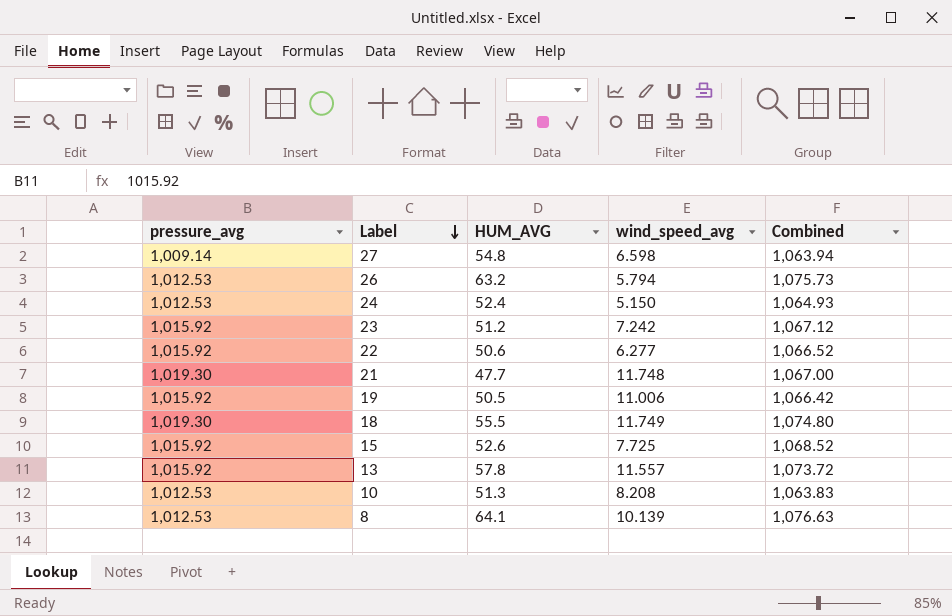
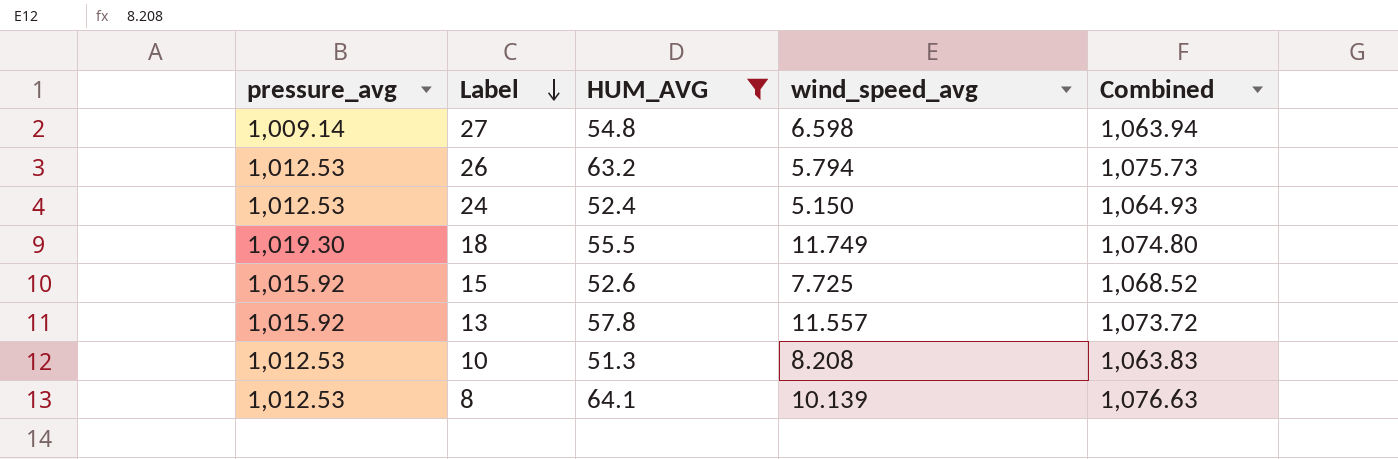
filter: none -> HUM_AVG >= 51.3

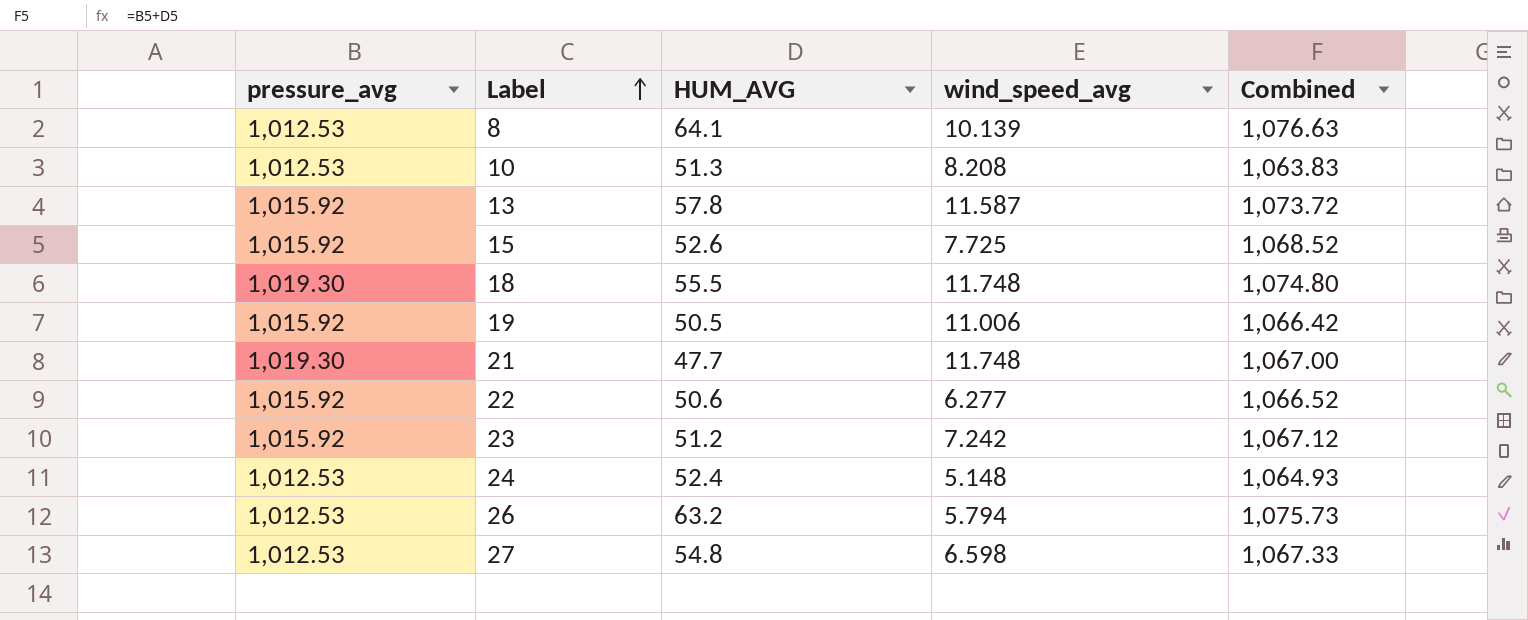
filter: HUM_AVG >= 51.3 -> none
row order: Label descending -> Label ascending
13 | wind_speed_avg: 11.557 -> 11.587
18 | wind_speed_avg: 11.749 -> 11.748
24 | wind_speed_avg: 5.150 -> 5.148
27 | pressure_avg: 1,009.14 -> 1,012.53
27 | Combined: 1,063.94 -> 1,067.33

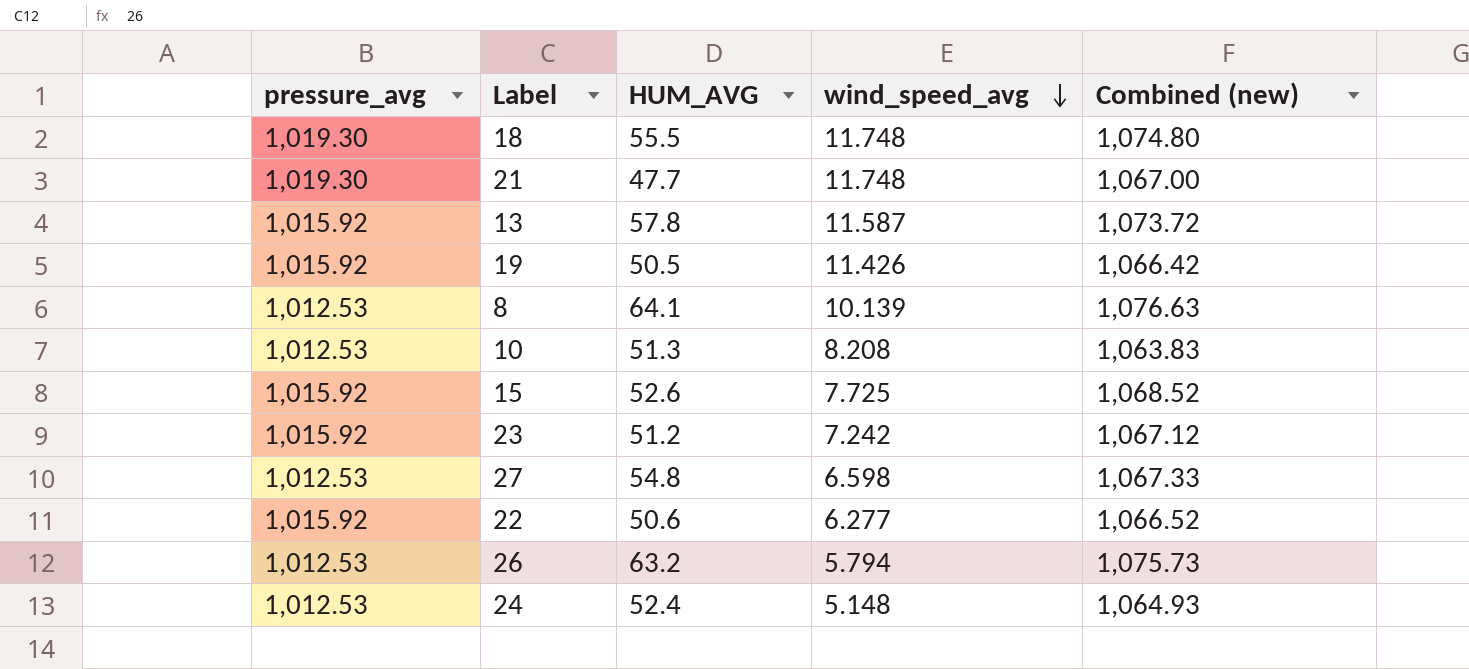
row order: Label ascending -> wind_speed_avg descending
column name: Combined -> Combined (new)
19 | wind_speed_avg: 11.006 -> 11.426

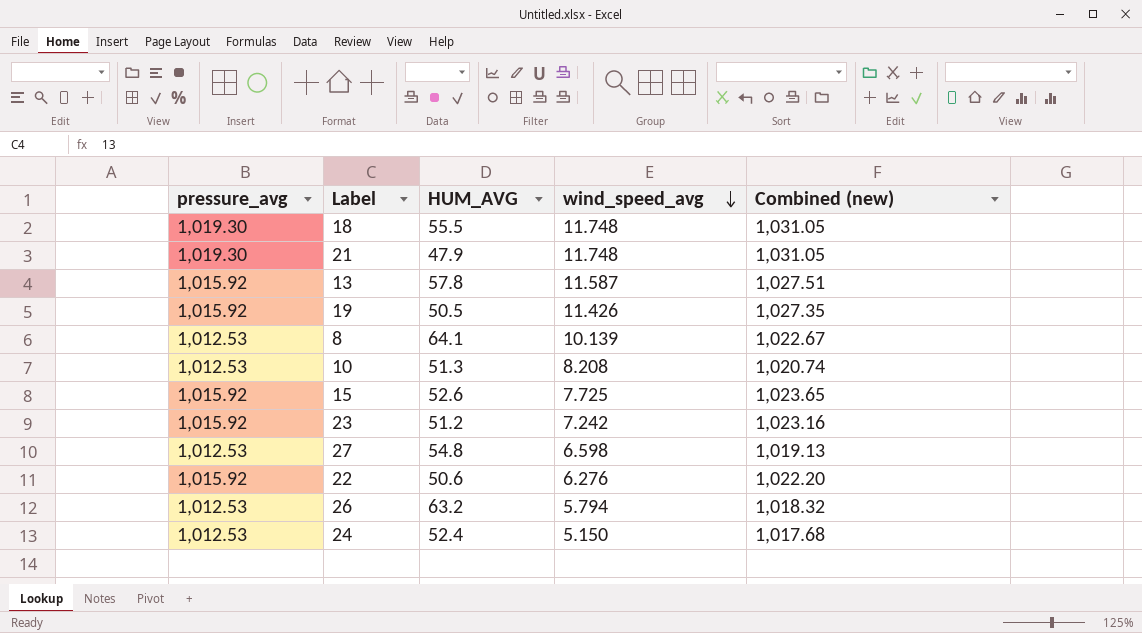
column Combined (new) | formula: [pressure_avg] + [HUM_AVG] -> [pressure_avg] + [wind_speed_avg]
21 | HUM_AVG: 47.7 -> 47.9
22 | wind_speed_avg: 6.277 -> 6.276
24 | wind_speed_avg: 5.148 -> 5.150

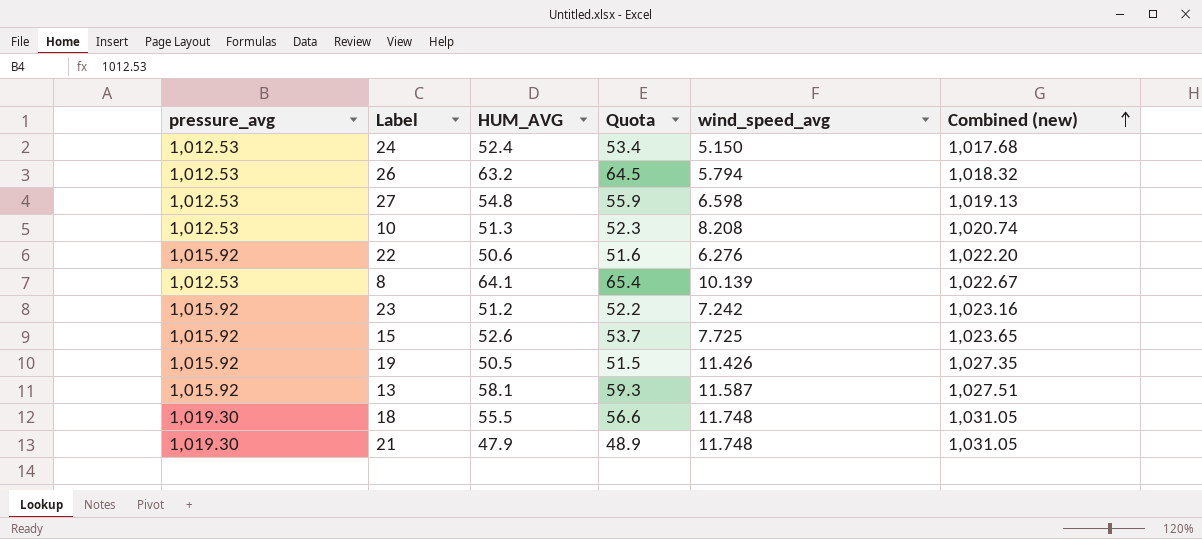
row order: wind_speed_avg descending -> Combined (new) ascending
column Quota | formula: none -> [HUM_AVG] * 1.02
13 | HUM_AVG: 57.8 -> 58.1

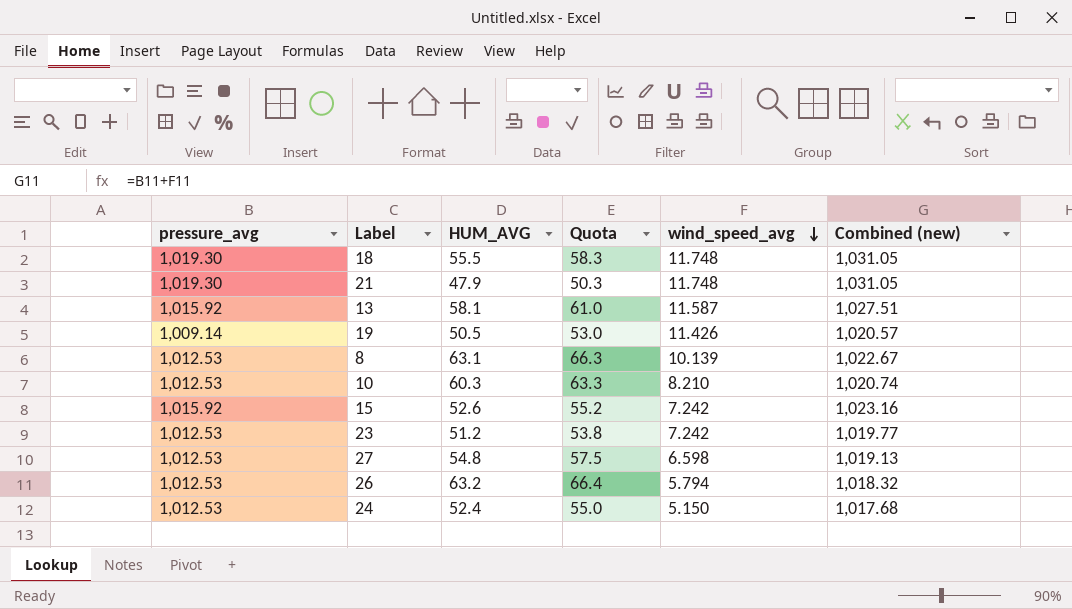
row order: Combined (new) ascending -> wind_speed_avg descending
column Quota | formula: [HUM_AVG] * 1.02 -> [HUM_AVG] * 1.05
row 22: 1,015.92 | 50.6 | 51.6 | 6.276 | 1,022.20 -> none
19 | pressure_avg: 1,015.92 -> 1,009.14
19 | Combined (new): 1,027.35 -> 1,020.57
8 | HUM_AVG: 64.1 -> 63.1
10 | HUM_AVG: 51.3 -> 60.3
10 | wind_speed_avg: 8.208 -> 8.210
15 | wind_speed_avg: 7.725 -> 7.242
15 | Combined (new): 1,023.65 -> 1,023.16
23 | pressure_avg: 1,015.92 -> 1,012.53
23 | Combined (new): 1,023.16 -> 1,019.77

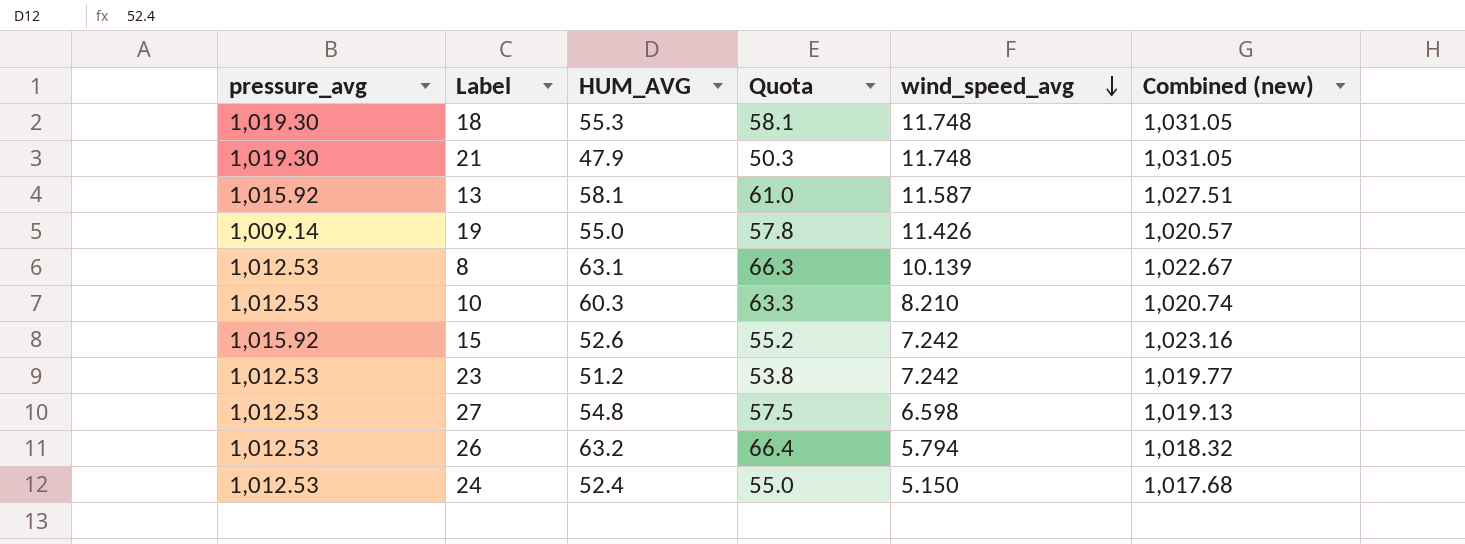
18 | HUM_AVG: 55.5 -> 55.3
18 | Quota: 58.3 -> 58.1
19 | HUM_AVG: 50.5 -> 55.0
19 | Quota: 53.0 -> 57.8

